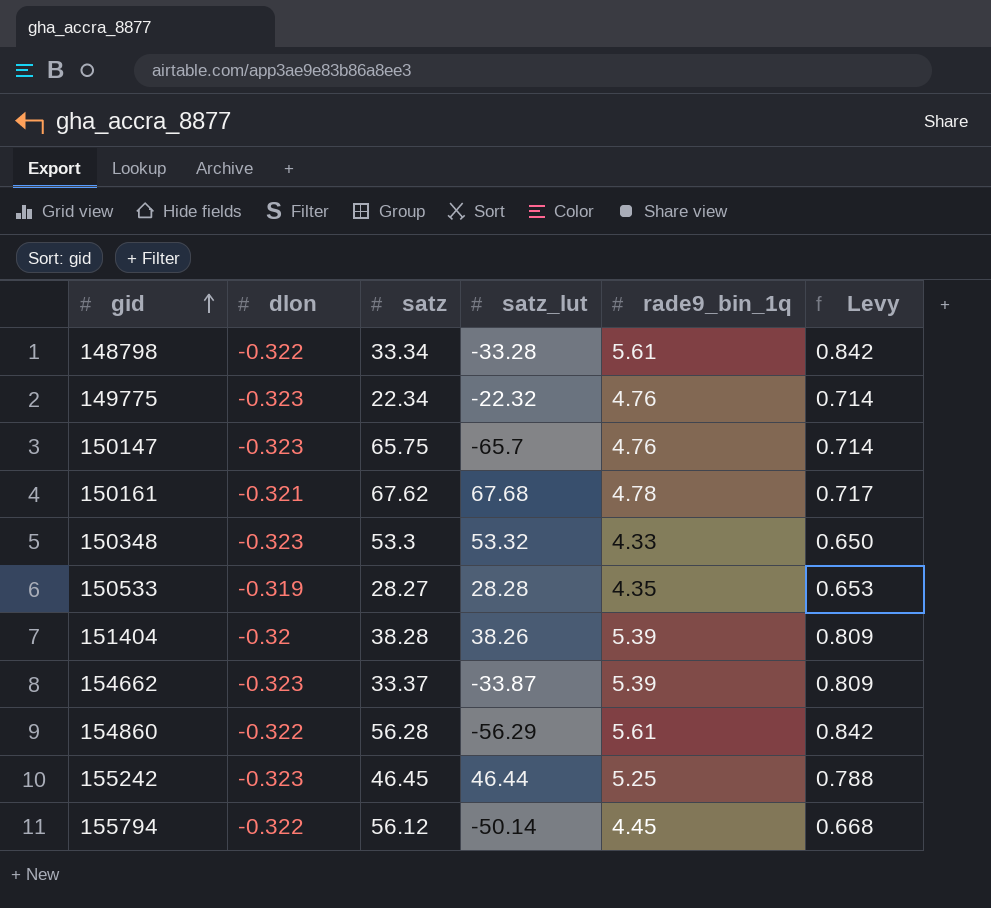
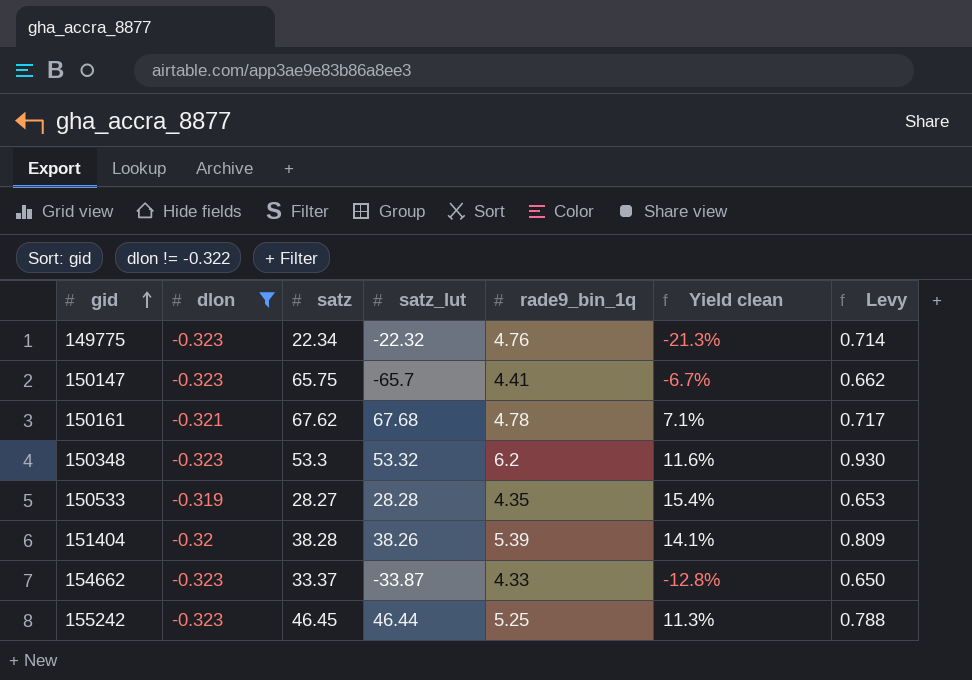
filter: none -> dlon != -0.322
column Yield clean | formula: none -> [rade9_bin_1q] / [satz_lut]
150147 | rade9_bin_1q: 4.76 -> 4.41
150147 | Levy: 0.714 -> 0.662
150348 | rade9_bin_1q: 4.33 -> 6.2
150348 | Levy: 0.650 -> 0.930
154662 | rade9_bin_1q: 5.39 -> 4.33
154662 | Levy: 0.809 -> 0.650

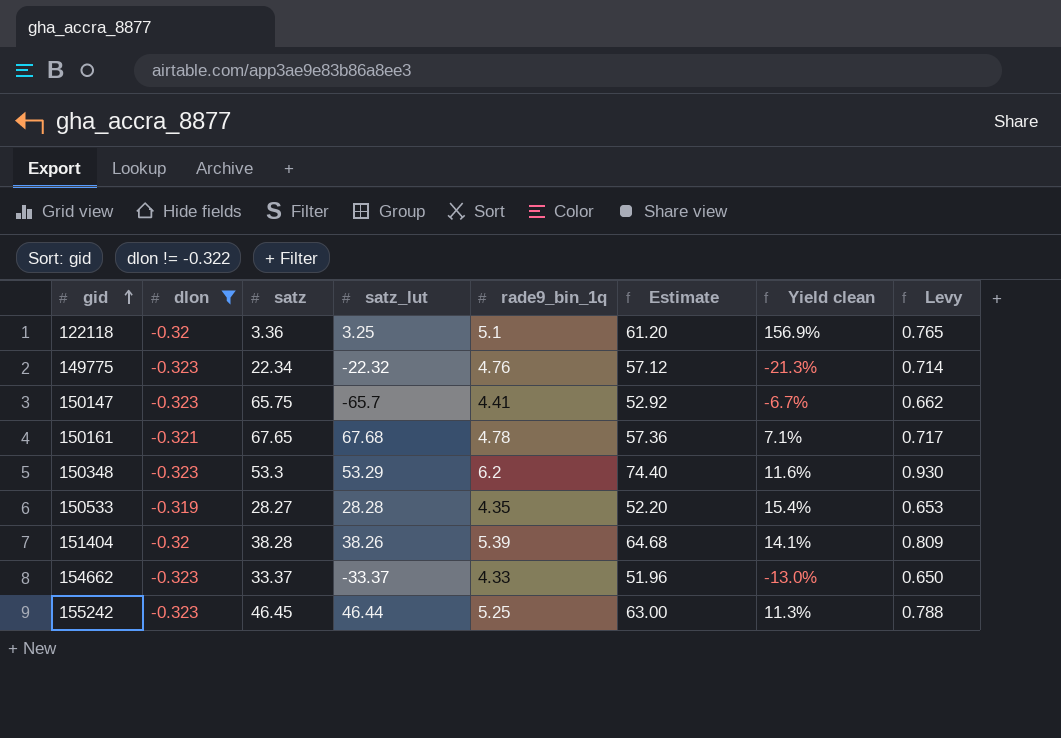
column Estimate | formula: none -> [rade9_bin_1q] * 12
row 122118: none -> -0.32 | 3.36 | 3.25 | 5.1 | 61.20 | 156.9% | 0.765
150161 | satz: 67.62 -> 67.65
150348 | satz_lut: 53.32 -> 53.29
154662 | satz_lut: -33.87 -> -33.37
154662 | Yield clean: -12.8% -> -13.0%

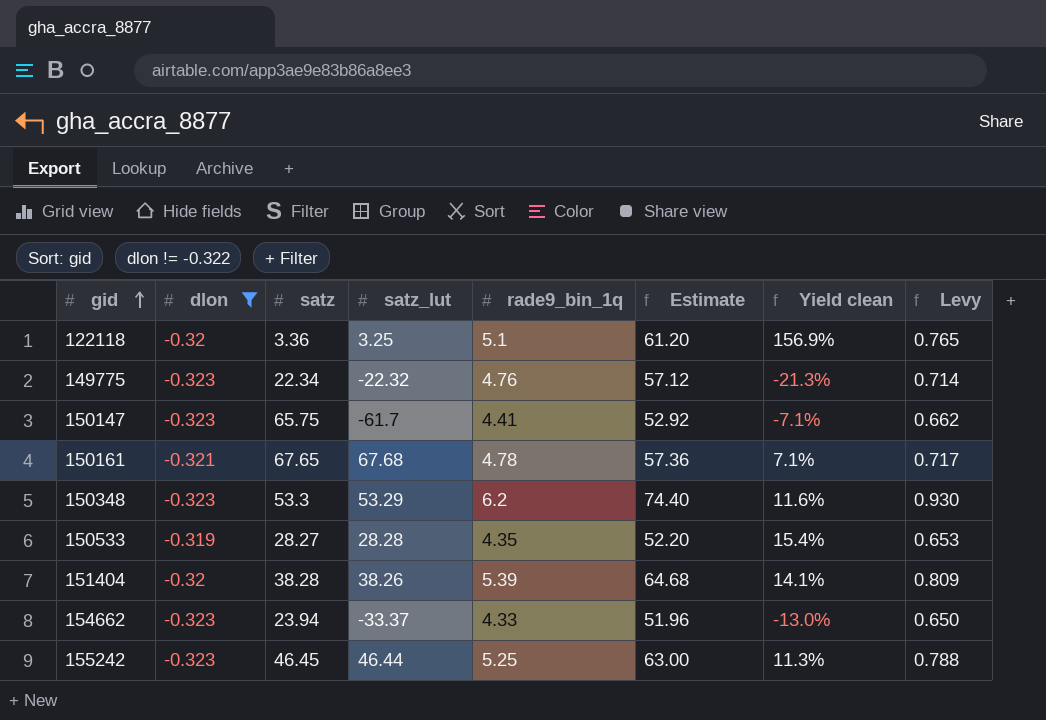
150147 | satz_lut: -65.7 -> -61.7
150147 | Yield clean: -6.7% -> -7.1%
154662 | satz: 33.37 -> 23.94

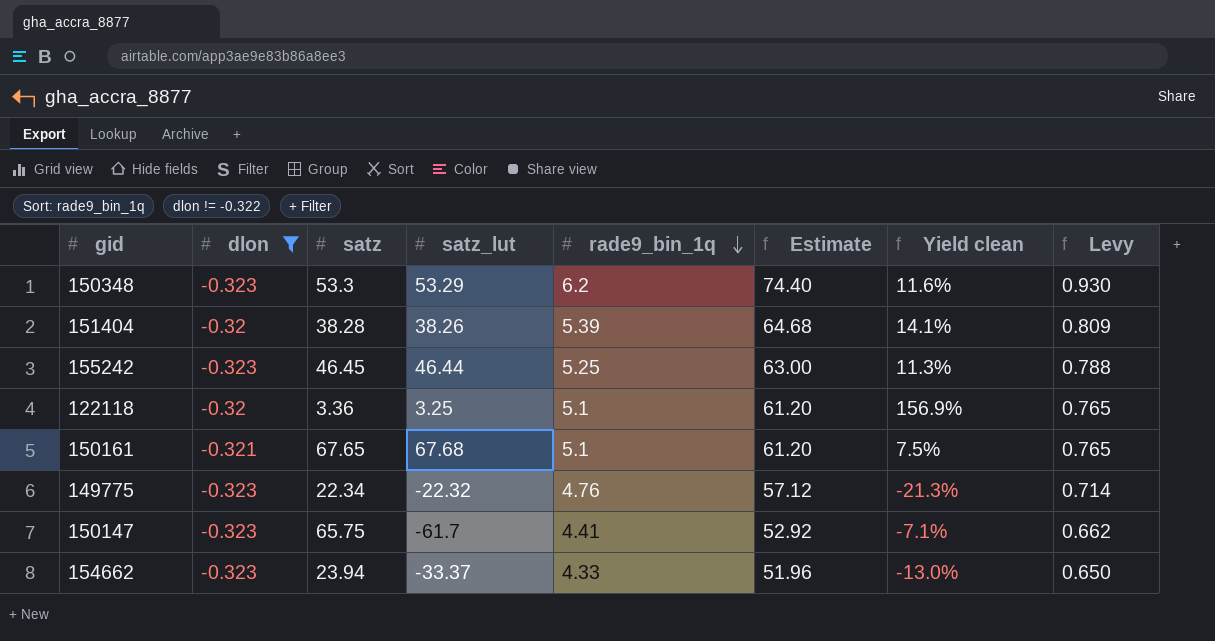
row order: gid ascending -> rade9_bin_1q descending
row 150533: -0.319 | 28.27 | 28.28 | 4.35 | 52.20 | 15.4% | 0.653 -> none
150161 | rade9_bin_1q: 4.78 -> 5.1
150161 | Estimate: 57.36 -> 61.20
150161 | Yield clean: 7.1% -> 7.5%
150161 | Levy: 0.717 -> 0.765

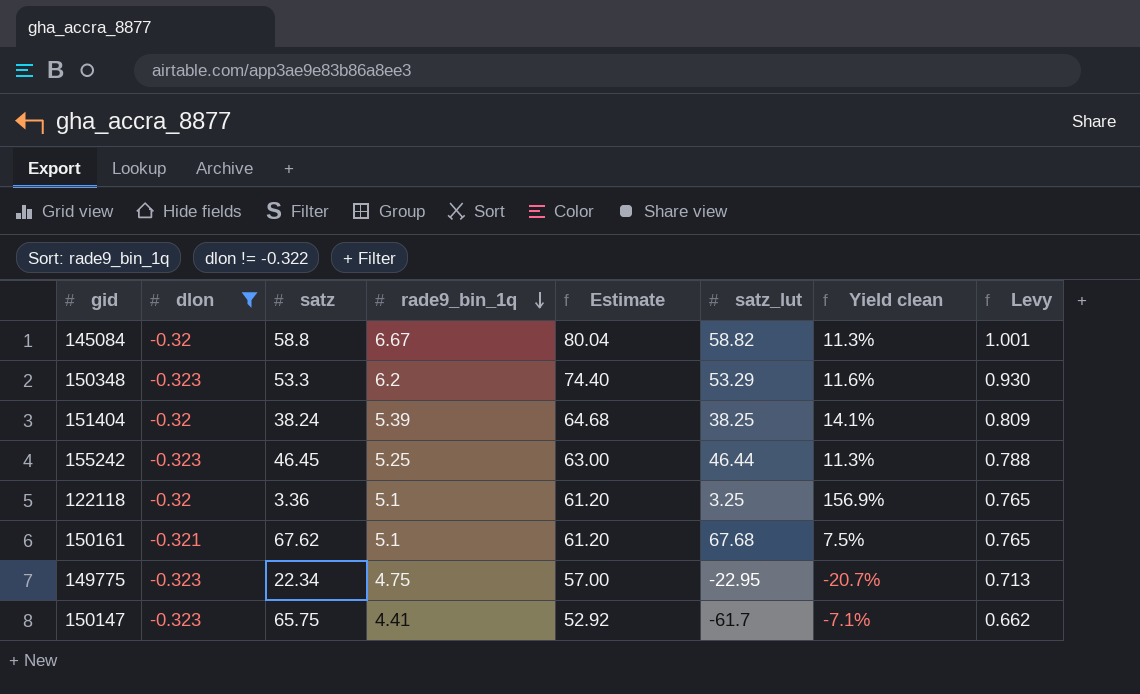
column satz_lut | position: 4 -> 6
row 154662: -0.323 | 23.94 | -33.37 | 4.33 | 51.96 | -13.0% | 0.650 -> none
row 145084: none -> -0.32 | 58.8 | 6.67 | 80.04 | 58.82 | 11.3% | 1.001
151404 | satz: 38.28 -> 38.24
151404 | satz_lut: 38.26 -> 38.25
150161 | satz: 67.65 -> 67.62
149775 | rade9_bin_1q: 4.76 -> 4.75
149775 | Estimate: 57.12 -> 57.00
149775 | satz_lut: -22.32 -> -22.95
149775 | Yield clean: -21.3% -> -20.7%
149775 | Levy: 0.714 -> 0.713

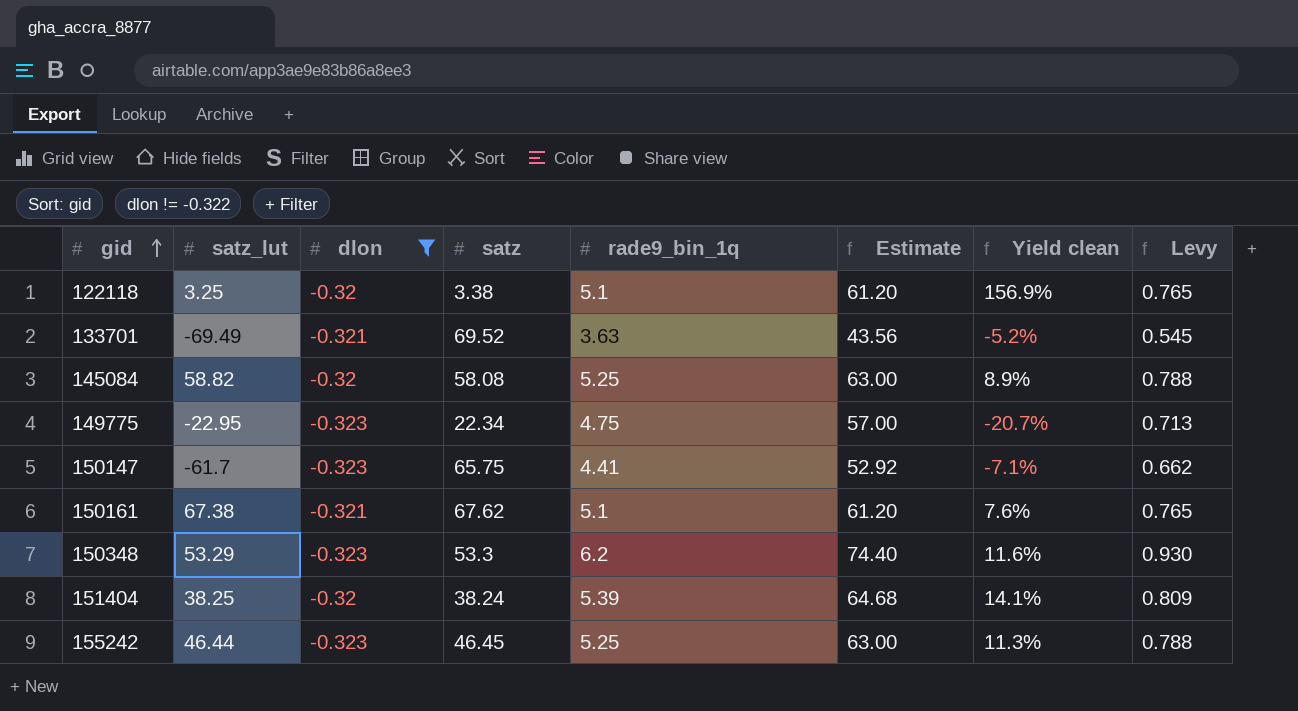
row order: rade9_bin_1q descending -> gid ascending
column satz_lut | position: 6 -> 2
122118 | satz: 3.36 -> 3.38
row 133701: none -> -69.49 | -0.321 | 69.52 | 3.63 | 43.56 | -5.2% | 0.545
145084 | satz: 58.8 -> 58.08
145084 | rade9_bin_1q: 6.67 -> 5.25
145084 | Estimate: 80.04 -> 63.00
145084 | Yield clean: 11.3% -> 8.9%
145084 | Levy: 1.001 -> 0.788
150161 | satz_lut: 67.68 -> 67.38
150161 | Yield clean: 7.5% -> 7.6%

